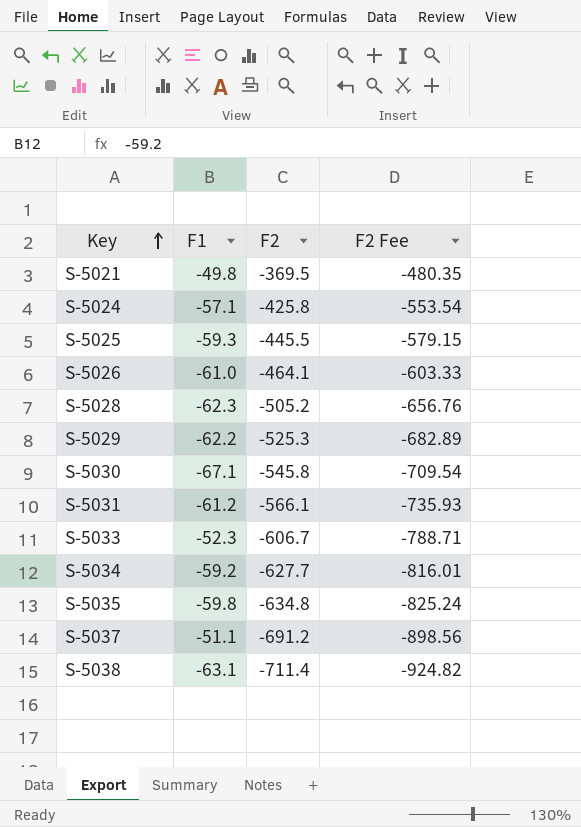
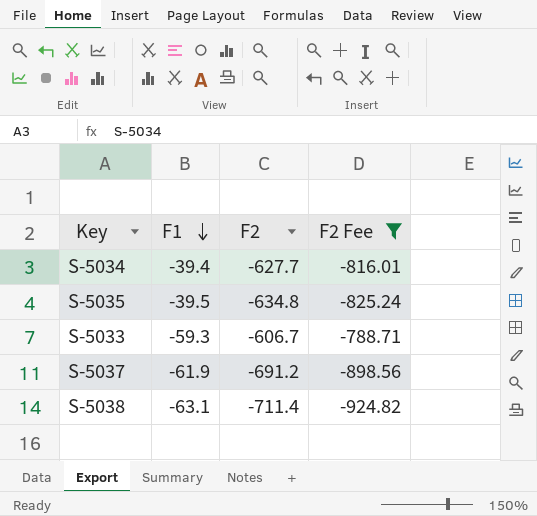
filter: none -> F2 Fee <= -788.71
row order: Key ascending -> F1 descending
S-5034 | F1: -59.2 -> -39.4
S-5035 | F1: -59.8 -> -39.5
S-5033 | F1: -52.3 -> -59.3
S-5037 | F1: -51.1 -> -61.9

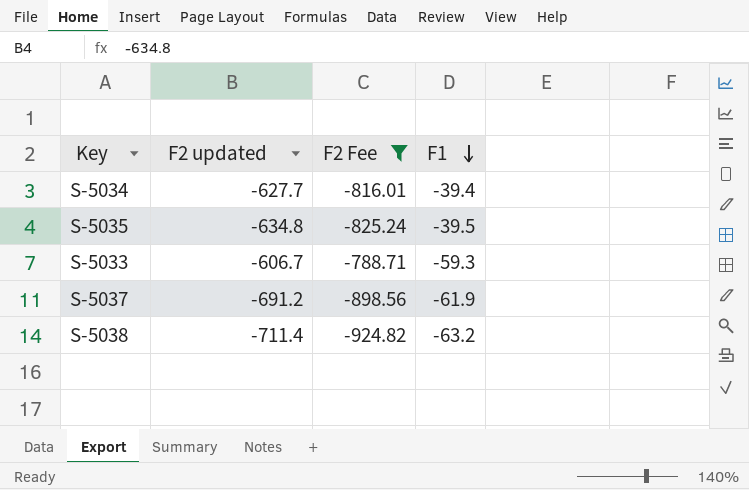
column name: F2 -> F2 updated
column F1 | position: 2 -> 4
S-5038 | F1: -63.1 -> -63.2

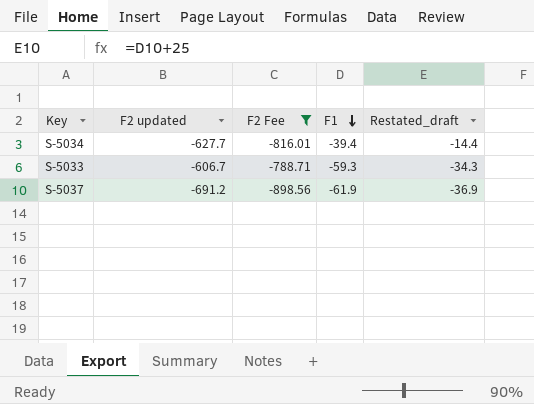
column Restated_draft | formula: none -> [F1] + 25
row S-5035: -634.8 | -825.24 | -39.5 -> none
row S-5038: -711.4 | -924.82 | -63.2 -> none

